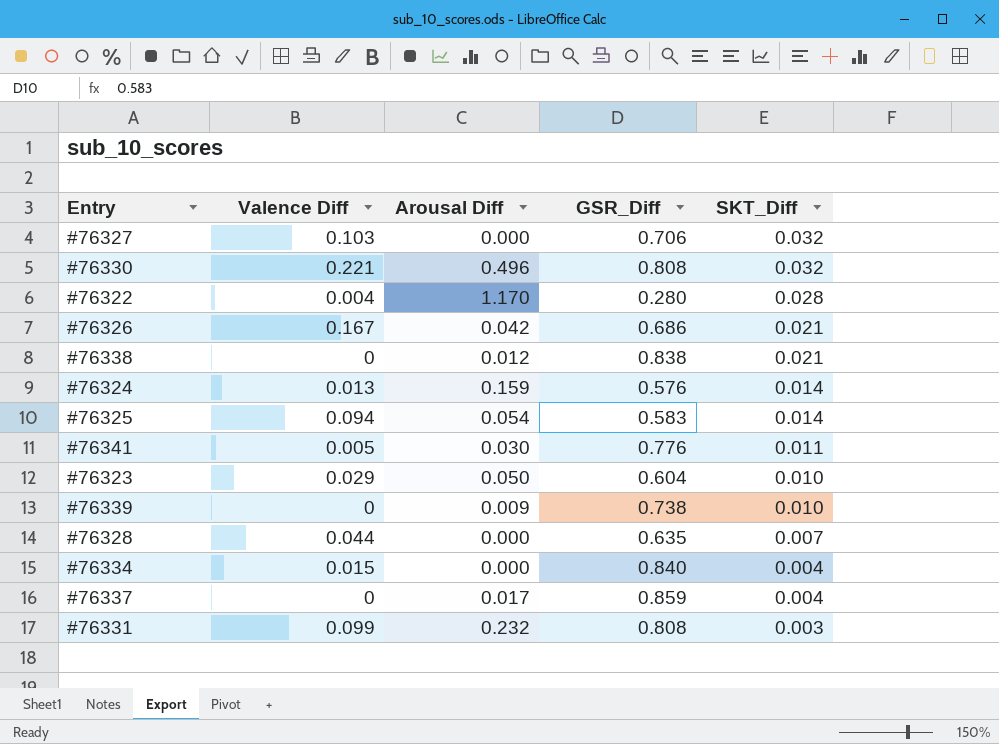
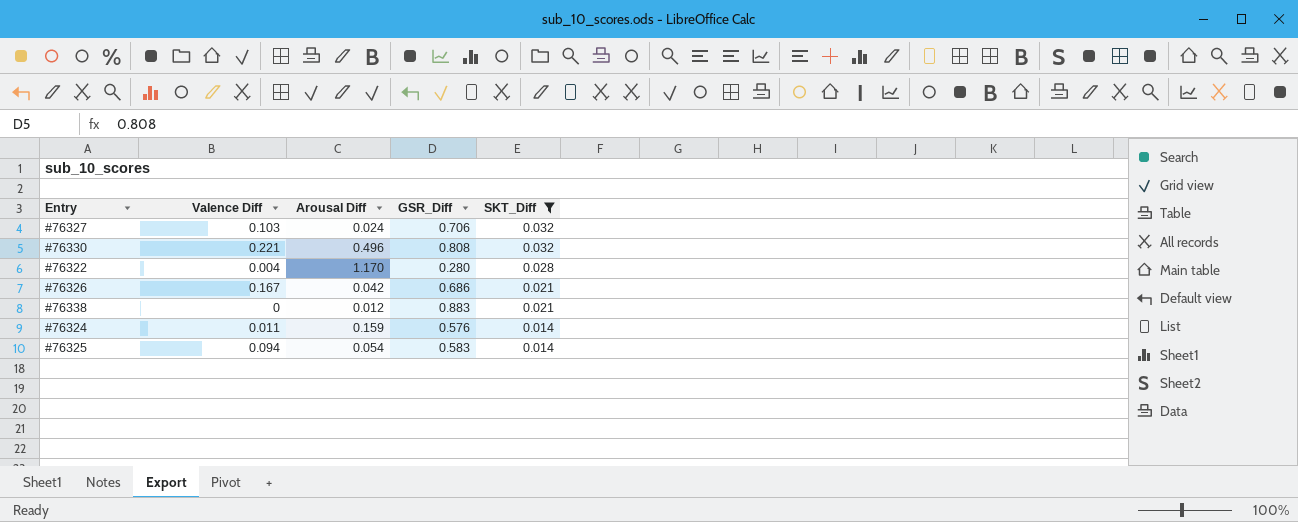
filter: none -> SKT_Diff >= 0.014
#76327 | Arousal Diff: 0.000 -> 0.024
#76338 | GSR_Diff: 0.838 -> 0.883
#76324 | Valence Diff: 0.013 -> 0.011

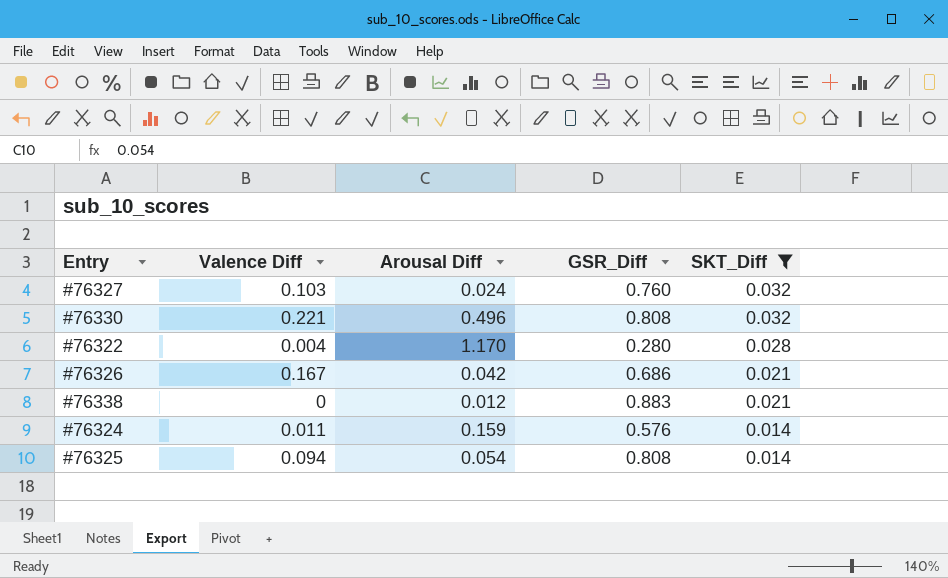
#76327 | GSR_Diff: 0.706 -> 0.760
#76325 | GSR_Diff: 0.583 -> 0.808

